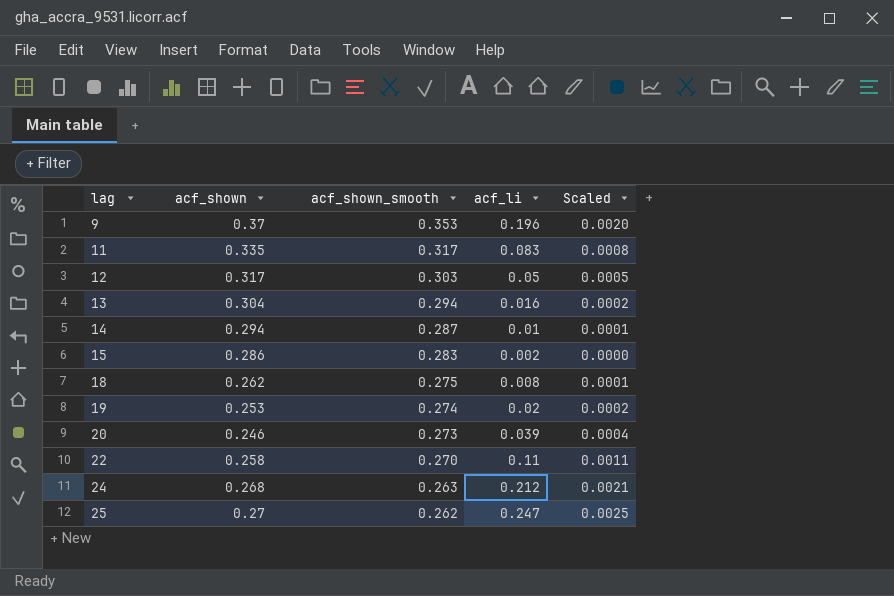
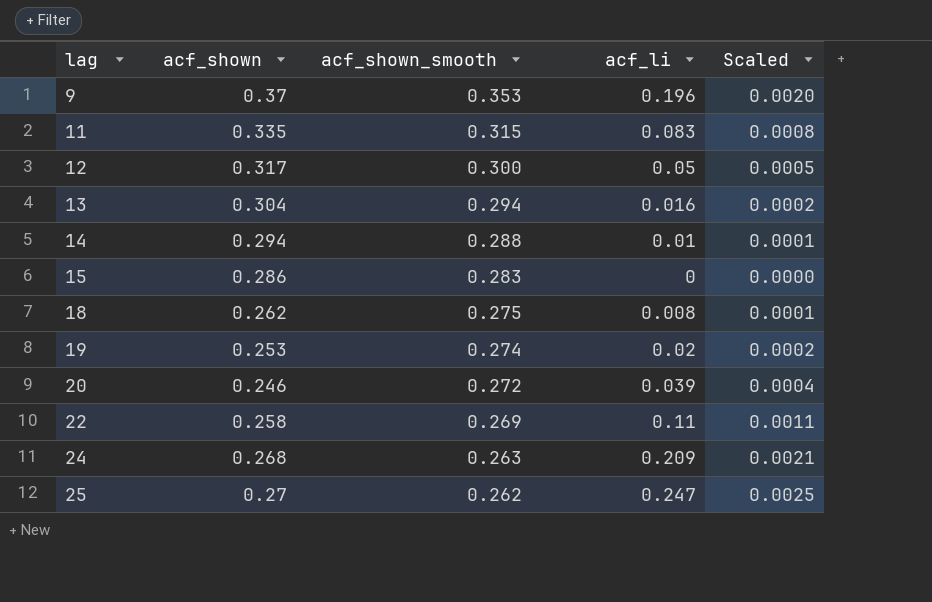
11 | acf_shown_smooth: 0.317 -> 0.315
12 | acf_shown_smooth: 0.303 -> 0.300
14 | acf_shown_smooth: 0.287 -> 0.288
15 | acf_li: 0.002 -> 0
20 | acf_shown_smooth: 0.273 -> 0.272
22 | acf_shown_smooth: 0.270 -> 0.269
24 | acf_li: 0.212 -> 0.209

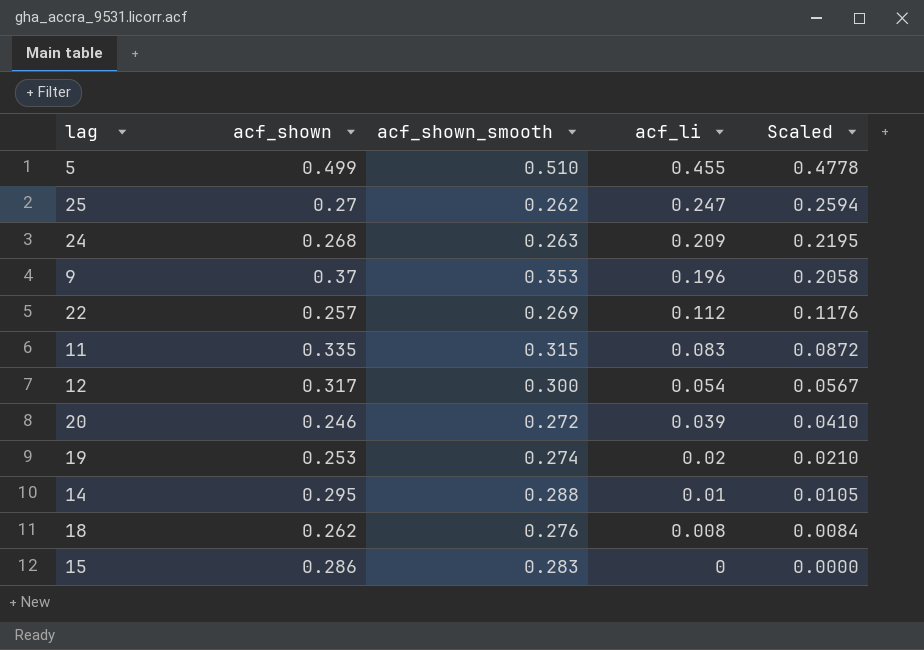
row order: lag ascending -> acf_li descending
column Scaled | formula: [acf_li] * 0.01 -> [acf_li] * 1.05
row 13: 0.304 | 0.294 | 0.016 | 0.0002 -> none
row 5: none -> 0.499 | 0.510 | 0.455 | 0.4778
22 | acf_shown: 0.258 -> 0.257
22 | acf_li: 0.11 -> 0.112
12 | acf_li: 0.05 -> 0.054
14 | acf_shown: 0.294 -> 0.295
18 | acf_shown_smooth: 0.275 -> 0.276

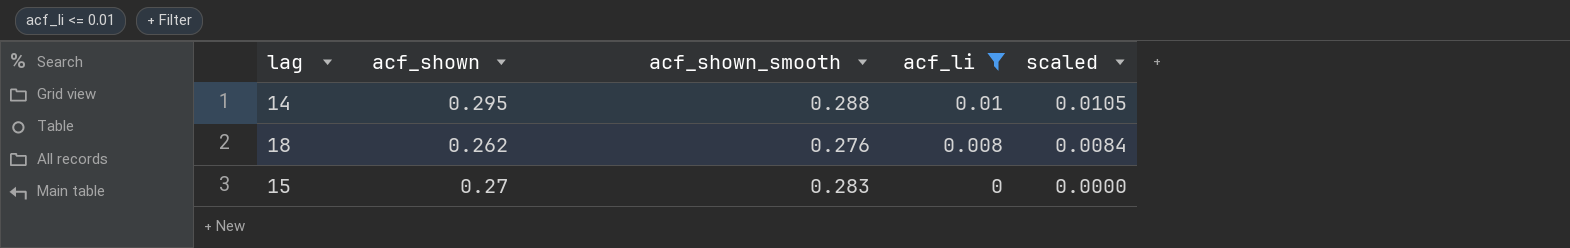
filter: none -> acf_li <= 0.01
column name: Scaled -> scaled
15 | acf_shown: 0.286 -> 0.27

